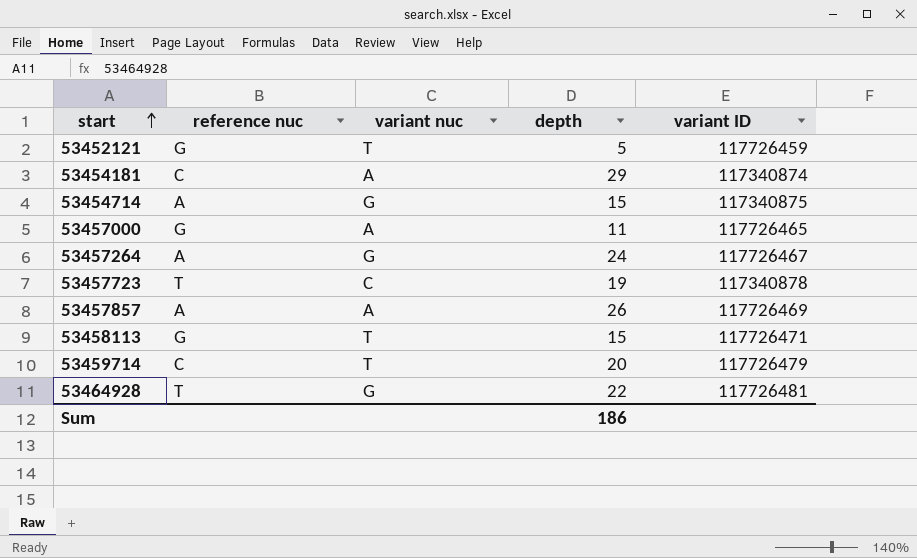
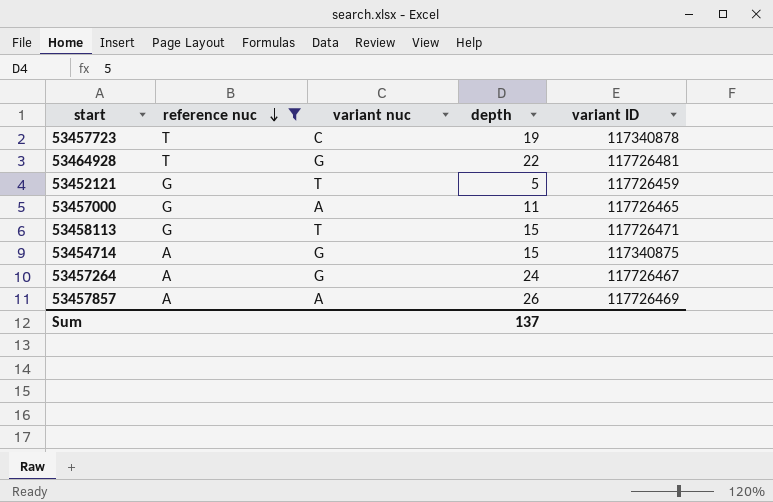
filter: none -> reference nuc != C
row order: start ascending -> reference nuc descending
Sum | depth: 186 -> 137

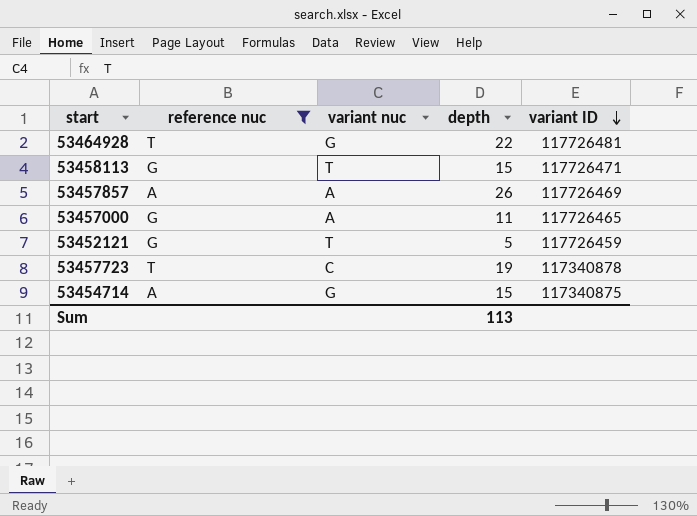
row order: reference nuc descending -> variant ID descending
row 53457264: A | G | 24 | 117726467 -> none
Sum | depth: 137 -> 113

